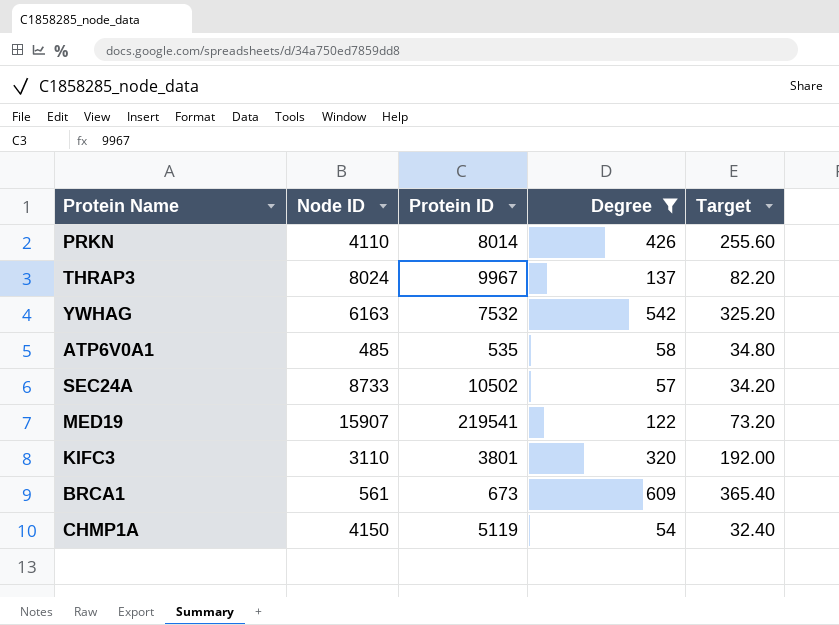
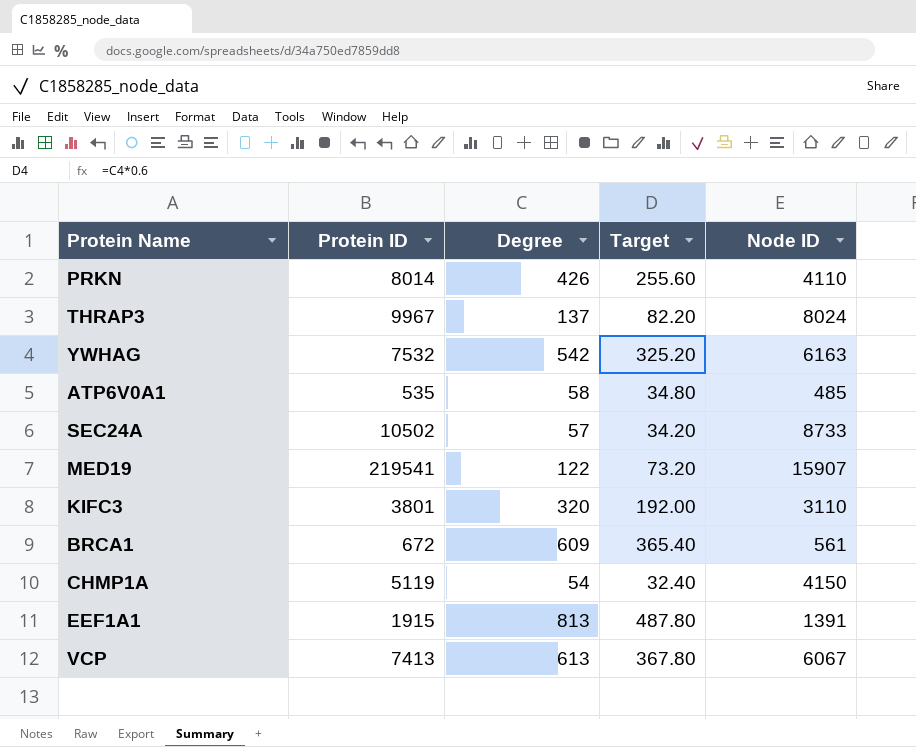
filter: Degree <= 609 -> none
column Node ID | position: 2 -> 5
BRCA1 | Protein ID: 673 -> 672

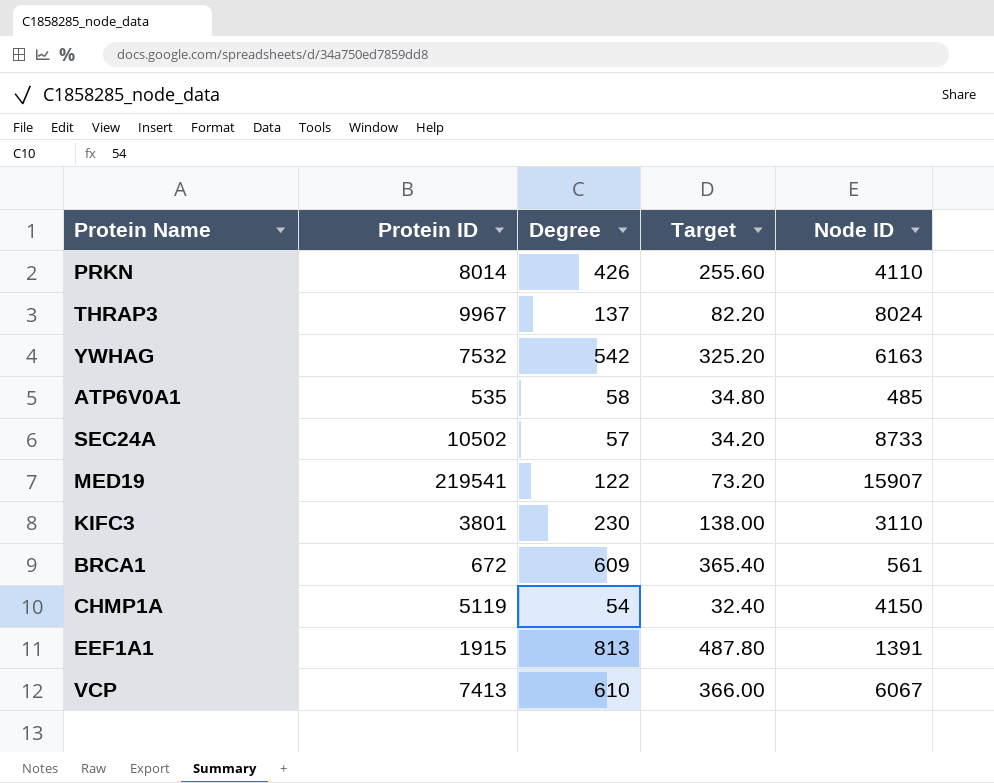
KIFC3 | Degree: 320 -> 230
KIFC3 | Target: 192.00 -> 138.00
VCP | Degree: 613 -> 610
VCP | Target: 367.80 -> 366.00

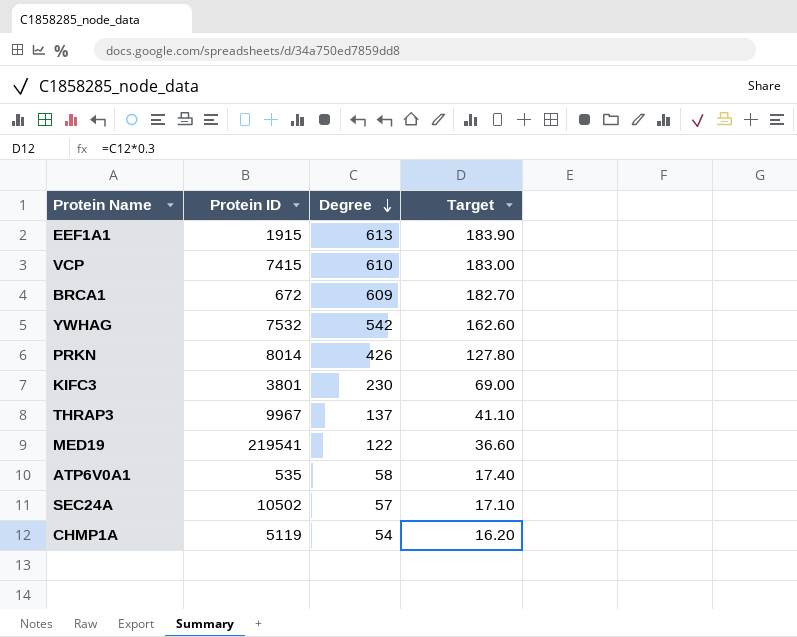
row order: none -> Degree descending
column Node ID | position: 5 -> none
column Target | formula: [Degree] * 0.6 -> [Degree] * 0.3
EEF1A1 | Degree: 813 -> 613
VCP | Protein ID: 7413 -> 7415

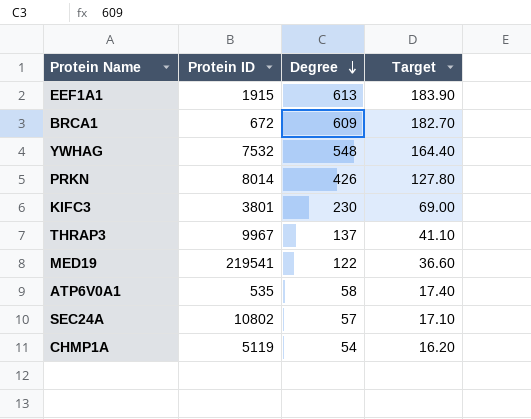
row VCP: 7415 | 610 | 183.00 -> none
YWHAG | Degree: 542 -> 548
YWHAG | Target: 162.60 -> 164.40
SEC24A | Protein ID: 10502 -> 10802

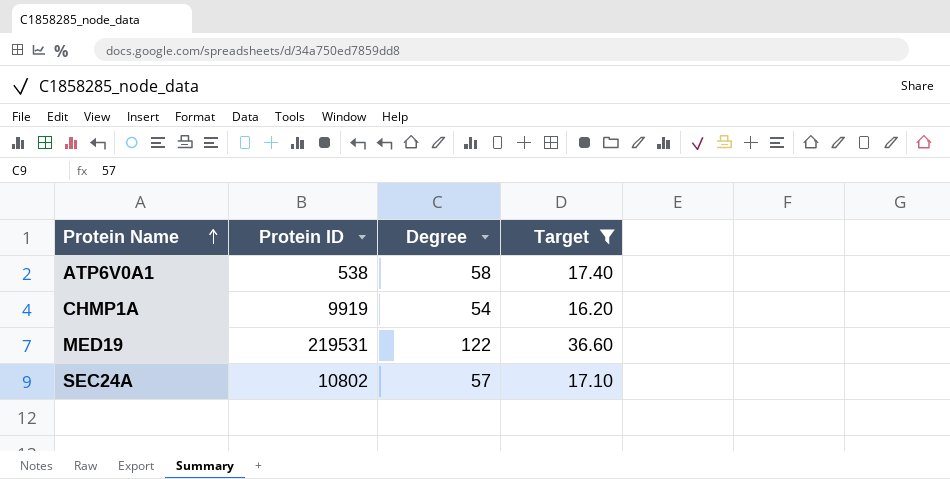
filter: none -> Target <= 36.60
row order: Degree descending -> Protein Name ascending
ATP6V0A1 | Protein ID: 535 -> 538
CHMP1A | Protein ID: 5119 -> 9919
MED19 | Protein ID: 219541 -> 219531

